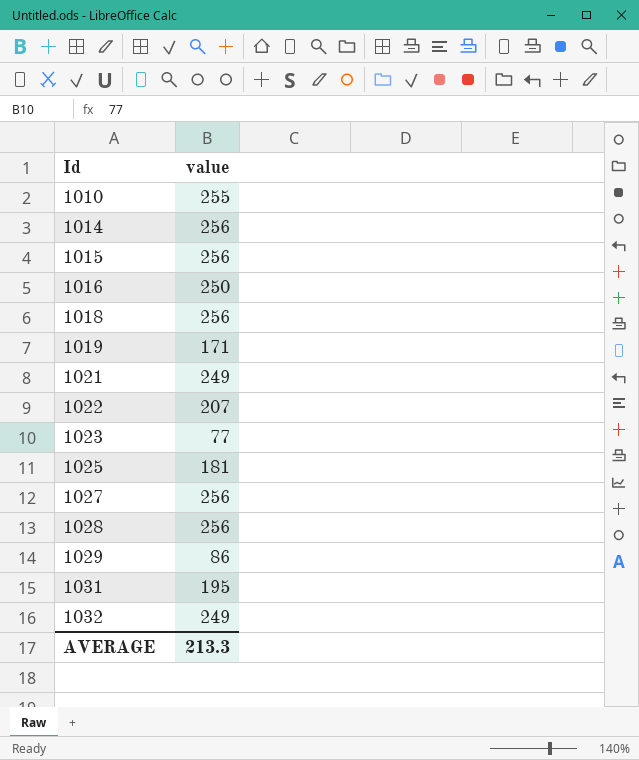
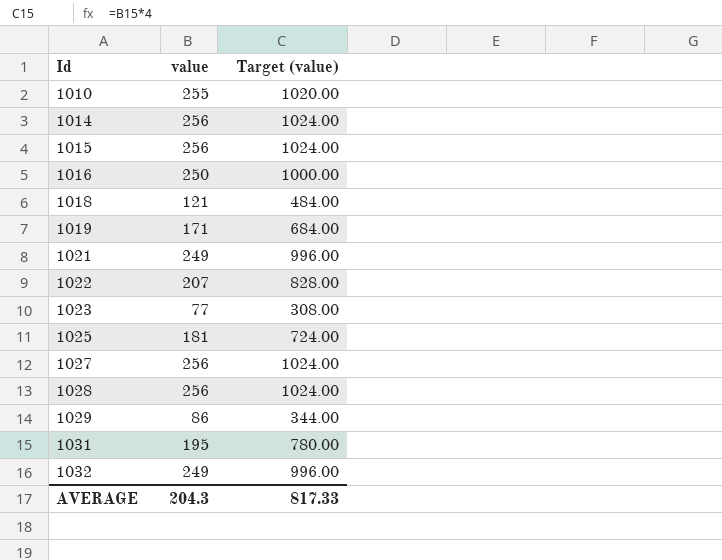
column Target (value) | formula: none -> [value] * 4
1018 | value: 256 -> 121
AVERAGE | value: 213.3 -> 204.3

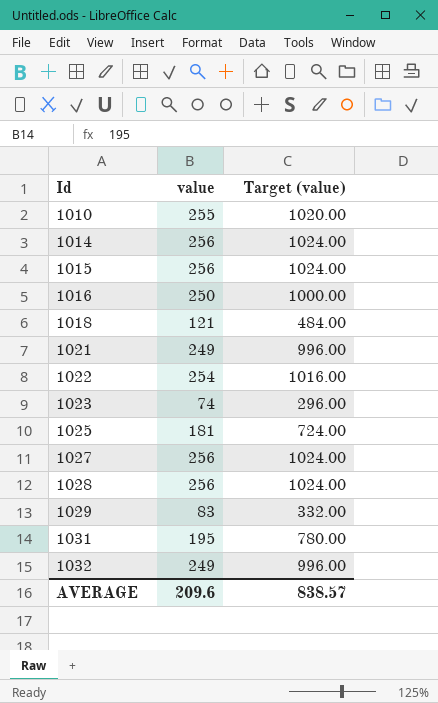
row 1019: 171 | 684.00 -> none
1022 | value: 207 -> 254
1022 | Target (value): 828.00 -> 1016.00
1023 | value: 77 -> 74
1023 | Target (value): 308.00 -> 296.00
1029 | value: 86 -> 83
1029 | Target (value): 344.00 -> 332.00
AVERAGE | value: 204.3 -> 209.6
AVERAGE | Target (value): 817.33 -> 838.57

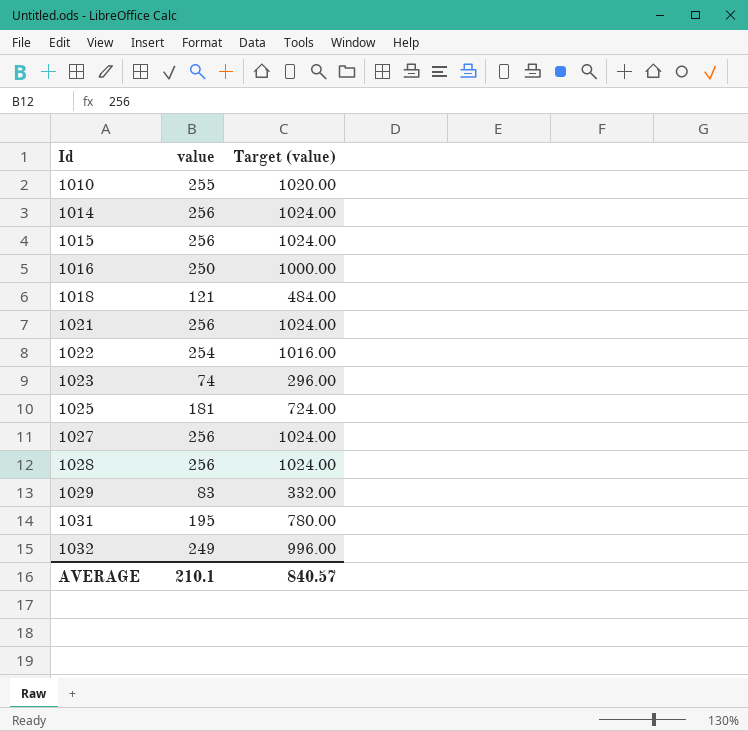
1021 | value: 249 -> 256
1021 | Target (value): 996.00 -> 1024.00
AVERAGE | value: 209.6 -> 210.1
AVERAGE | Target (value): 838.57 -> 840.57

